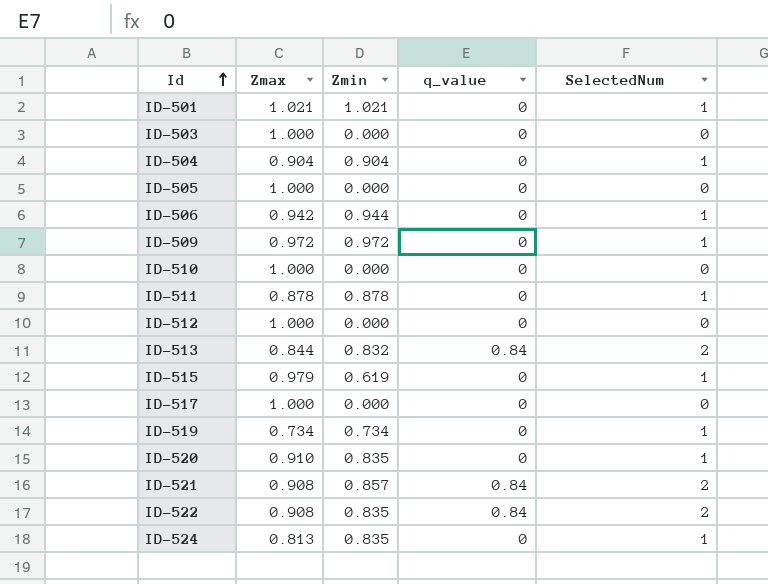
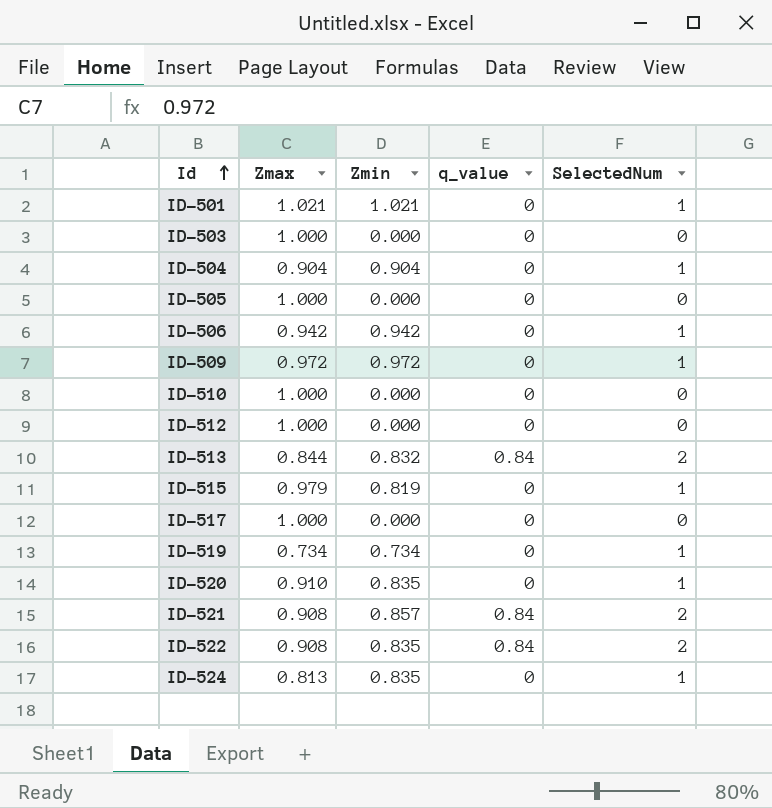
row ID-511: 0.878 | 0.878 | 0 | 1 -> none
ID-506 | Zmin: 0.944 -> 0.942
ID-515 | Zmin: 0.619 -> 0.819

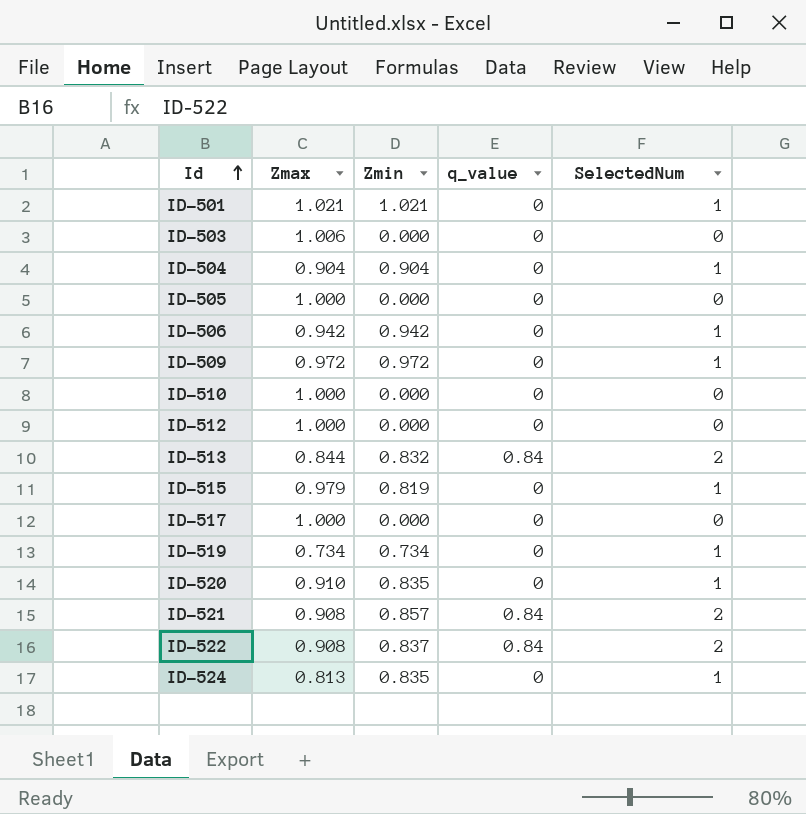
ID-503 | Zmax: 1.000 -> 1.006
ID-522 | Zmin: 0.835 -> 0.837

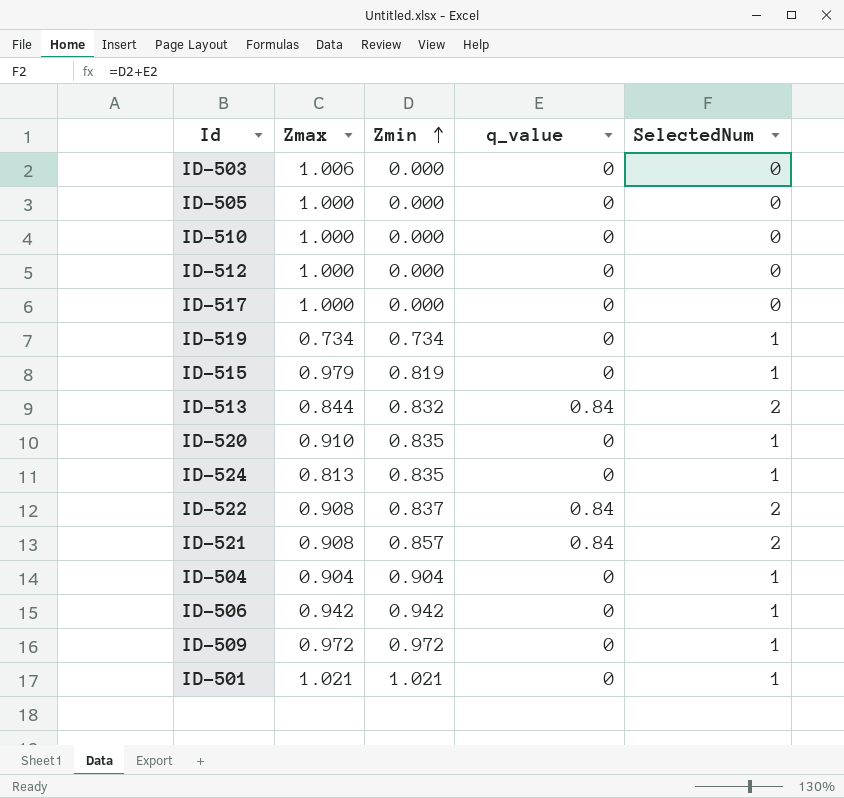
row order: Id ascending -> Zmin ascending

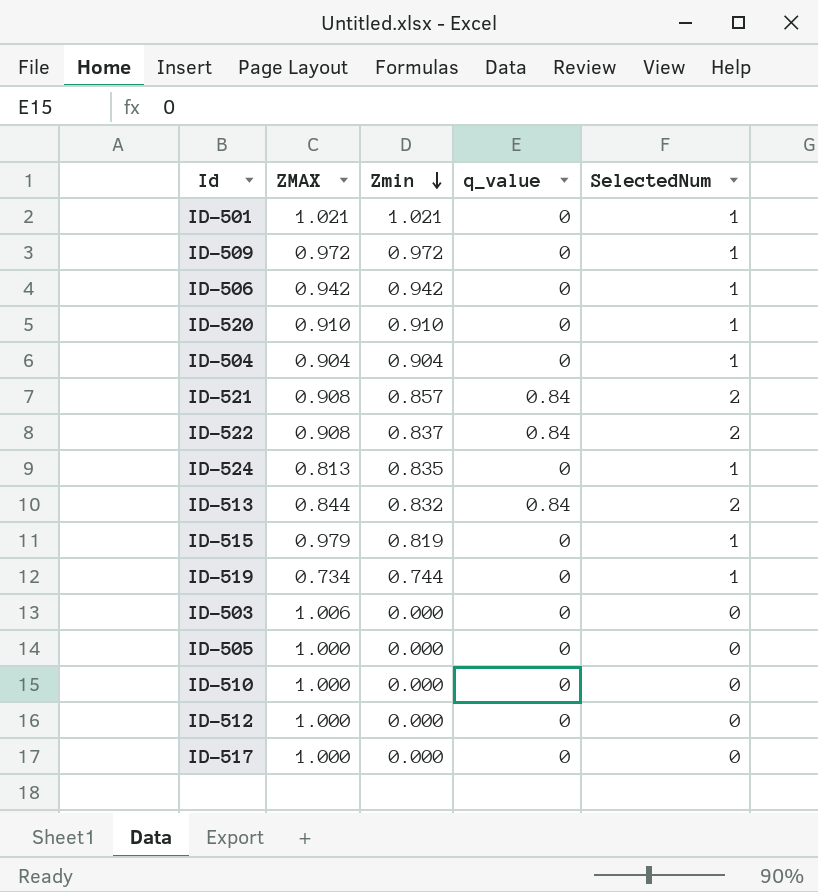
row order: Zmin ascending -> Zmin descending
column name: Zmax -> ZMAX
ID-520 | Zmin: 0.835 -> 0.910
ID-519 | Zmin: 0.734 -> 0.744

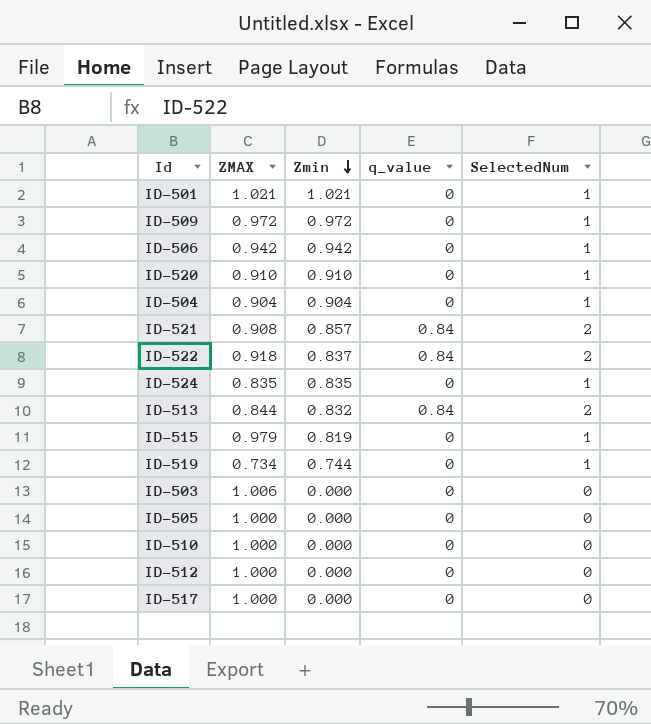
ID-522 | ZMAX: 0.908 -> 0.918
ID-524 | ZMAX: 0.813 -> 0.835

